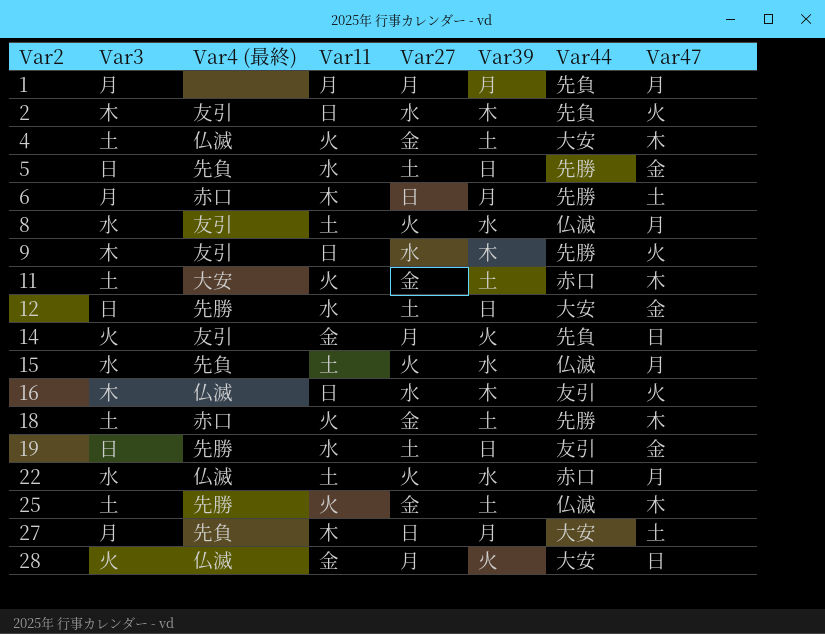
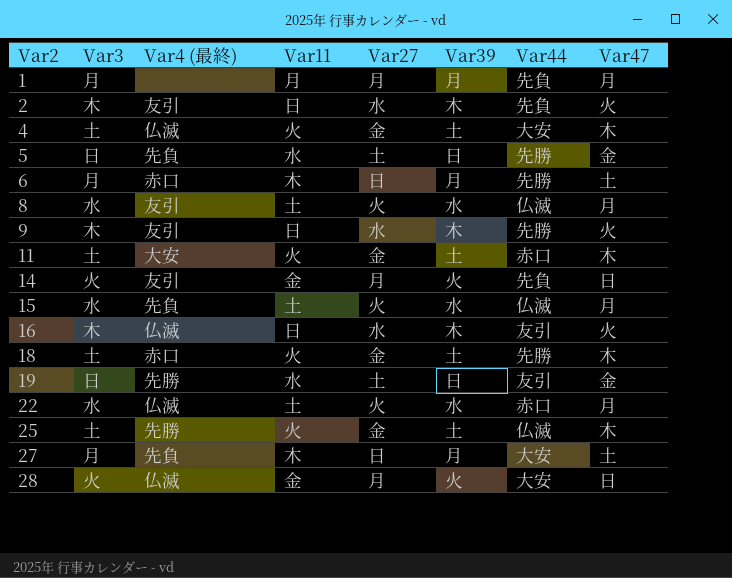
row 12: 日 | 先勝 | 水 | 土 | 日 | 大安 | 金 -> none

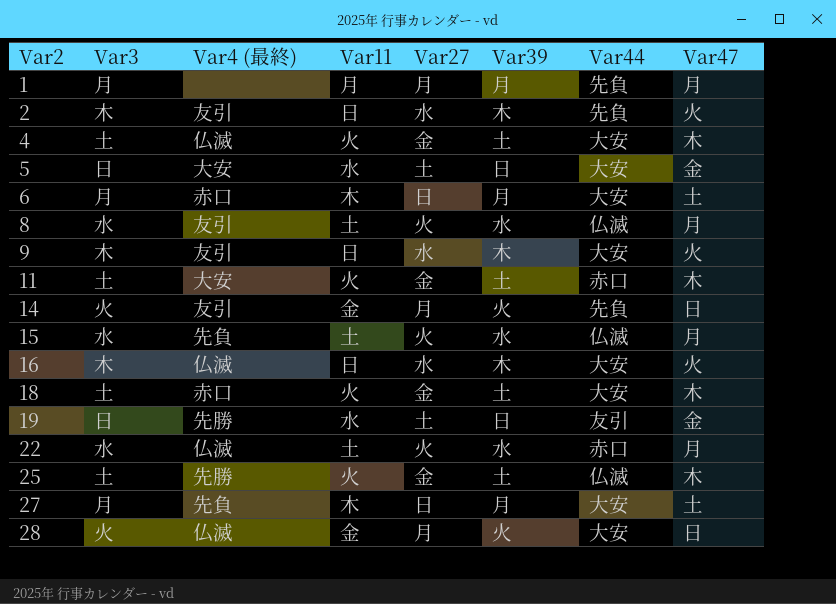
5 | Var4 (最終): 先負 -> 大安
5 | Var44: 先勝 -> 大安
6 | Var44: 先勝 -> 大安
9 | Var44: 先勝 -> 大安
16 | Var44: 友引 -> 大安
18 | Var44: 先勝 -> 大安

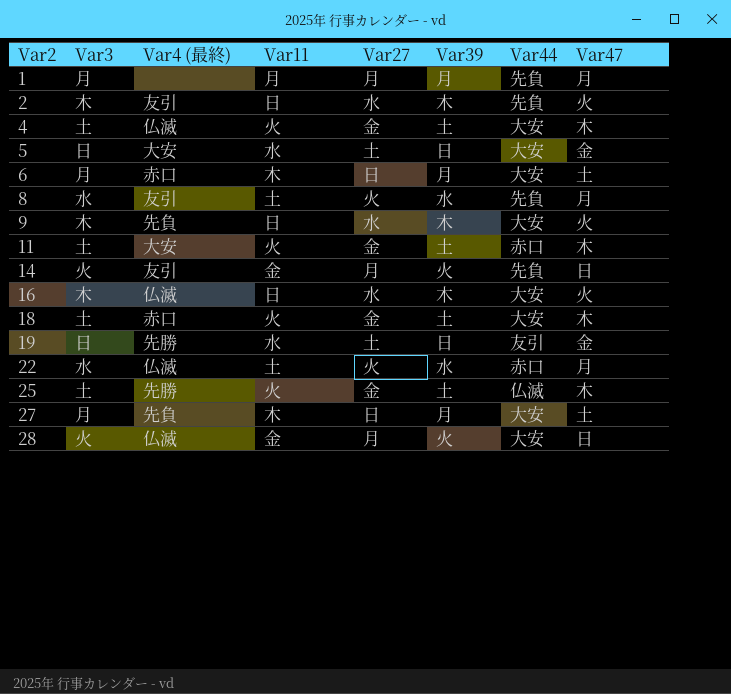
row 15: 水 | 先負 | 土 | 火 | 水 | 仏滅 | 月 -> none
8 | Var44: 仏滅 -> 先負
9 | Var4 (最終): 友引 -> 先負

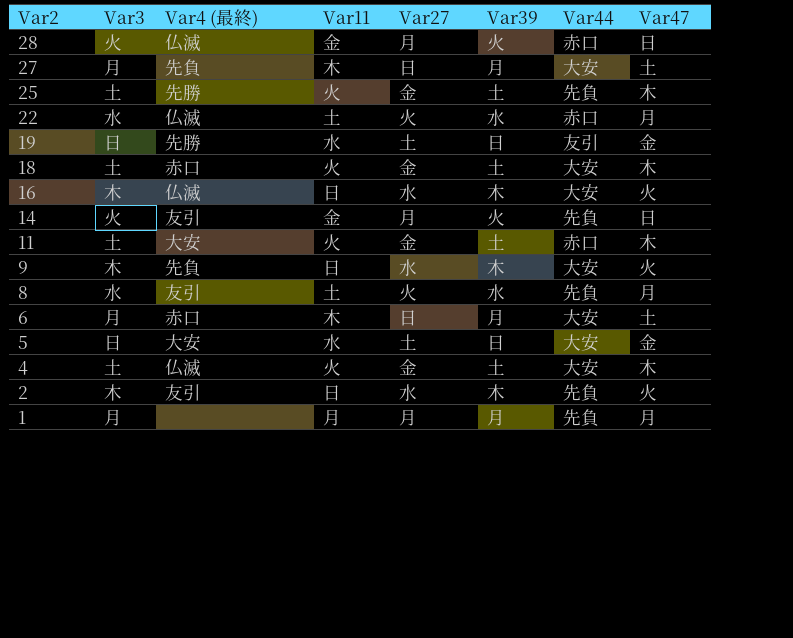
row order: Var2 ascending -> Var2 descending
28 | Var44: 大安 -> 赤口
25 | Var44: 仏滅 -> 先負

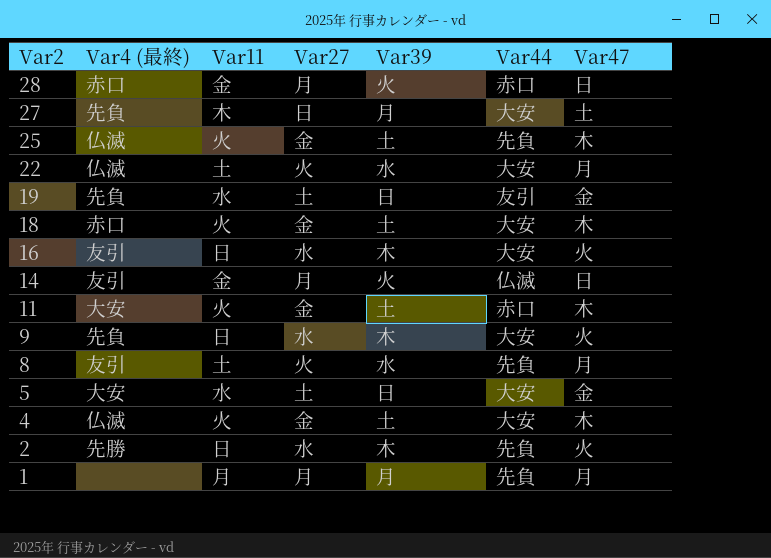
column Var3 | position: 2 -> none
row 6: 月 | 赤口 | 木 | 日 | 月 | 大安 | 土 -> none
28 | Var4 (最終): 仏滅 -> 赤口
25 | Var4 (最終): 先勝 -> 仏滅
22 | Var44: 赤口 -> 大安
19 | Var4 (最終): 先勝 -> 先負
16 | Var4 (最終): 仏滅 -> 友引
14 | Var44: 先負 -> 仏滅
2 | Var4 (最終): 友引 -> 先勝

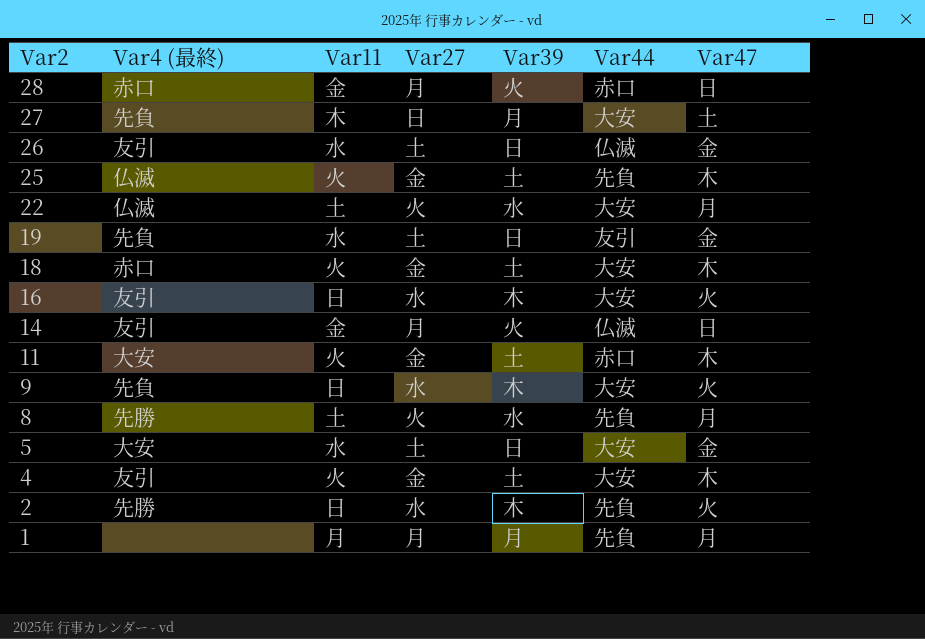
row 26: none -> 友引 | 水 | 土 | 日 | 仏滅 | 金
8 | Var4 (最終): 友引 -> 先勝
4 | Var4 (最終): 仏滅 -> 友引

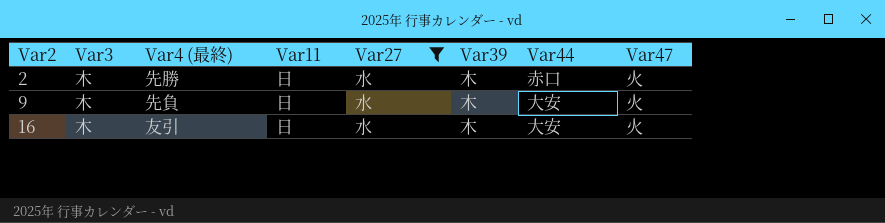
filter: none -> Var27 = 水
row order: Var2 descending -> Var2 ascending
column Var3 | position: none -> 2
2 | Var44: 先負 -> 赤口

